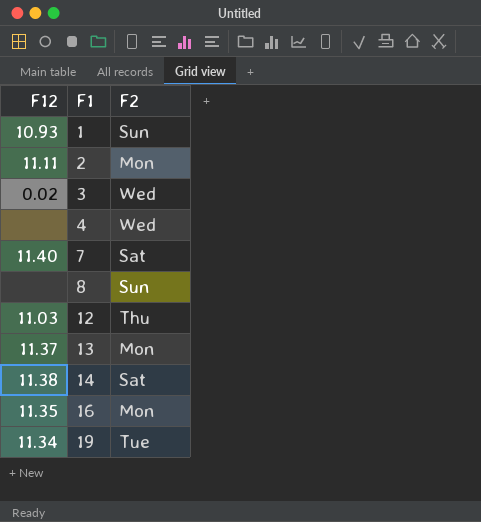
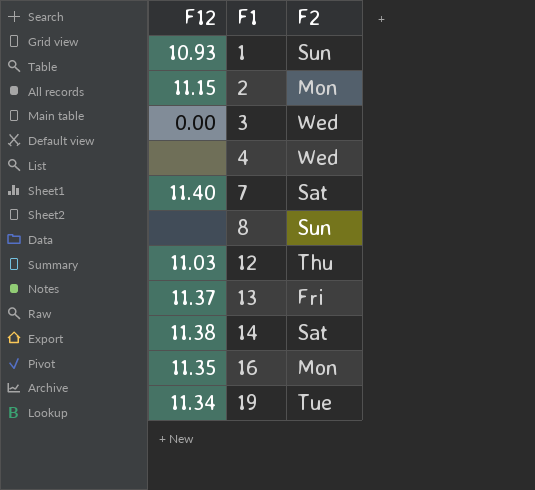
2 | F12: 11.11 -> 11.15
3 | F12: 0.02 -> 0.00
13 | F2: Mon -> Fri

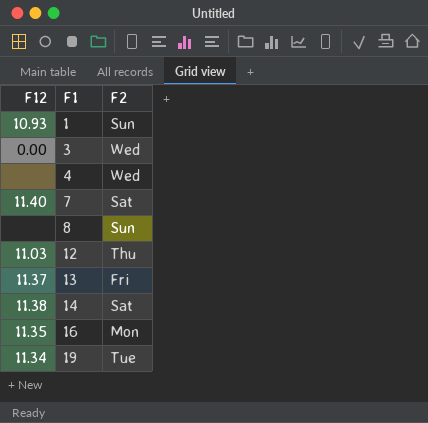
row 2: 11.15 | Mon -> none

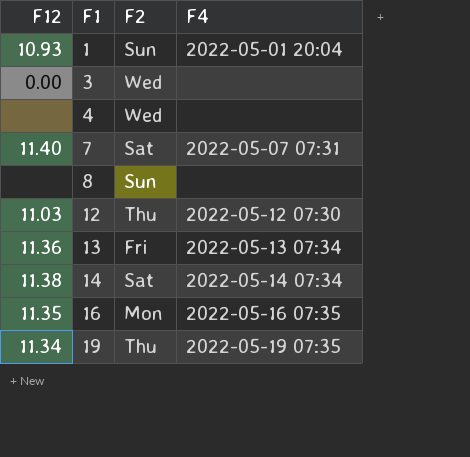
column F4 | position: none -> 4
13 | F12: 11.37 -> 11.36
19 | F2: Tue -> Thu

